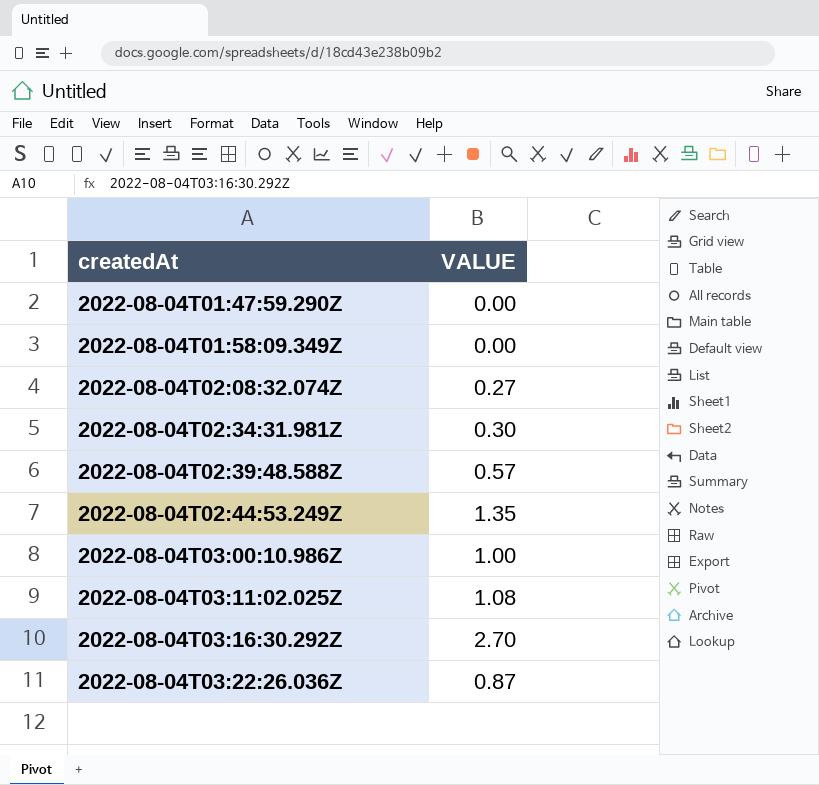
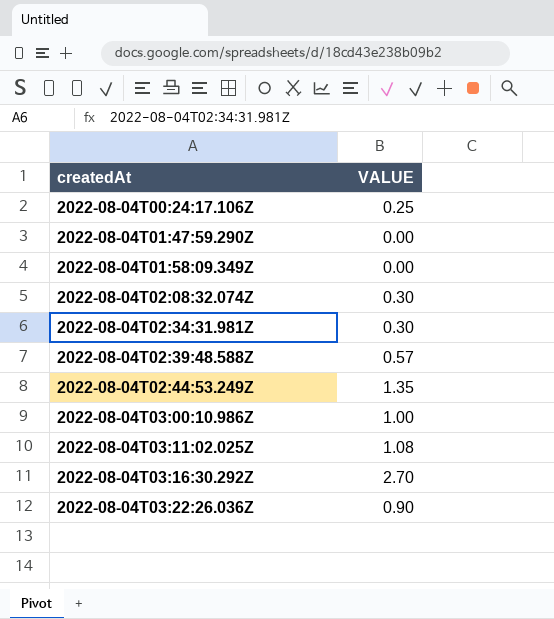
row 2022-08-04T00:24:17.106Z: none -> 0.25
2022-08-04T02:08:32.074Z | VALUE: 0.27 -> 0.30
2022-08-04T03:22:26.036Z | VALUE: 0.87 -> 0.90

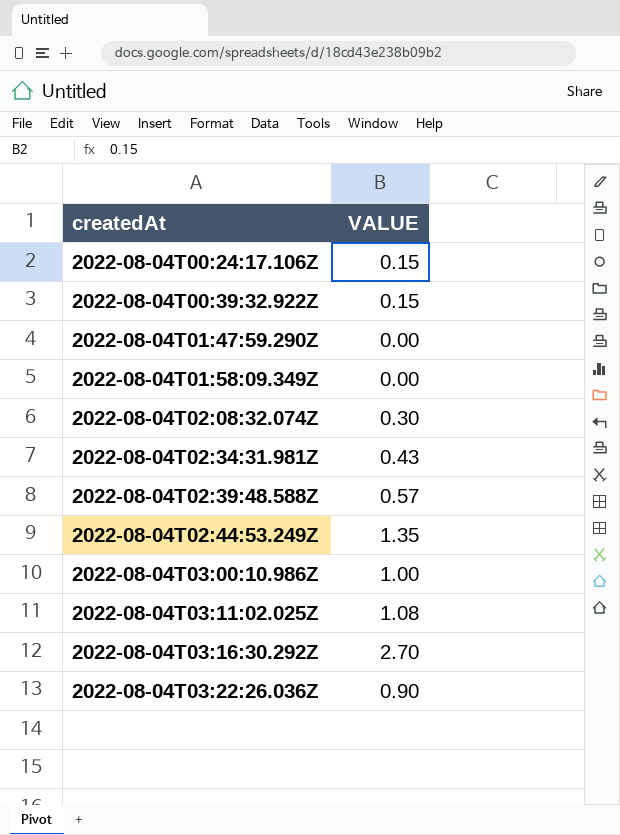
2022-08-04T00:24:17.106Z | VALUE: 0.25 -> 0.15
row 2022-08-04T00:39:32.922Z: none -> 0.15
2022-08-04T02:34:31.981Z | VALUE: 0.30 -> 0.43

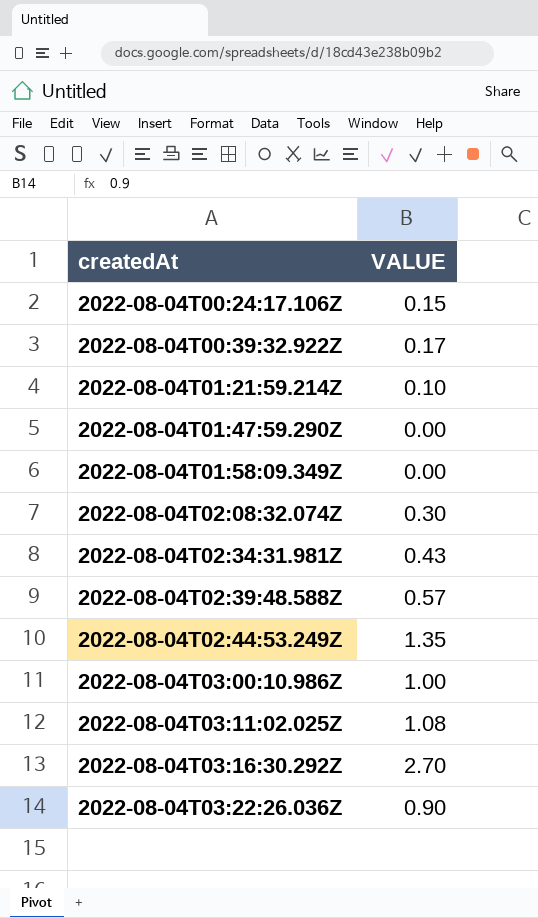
2022-08-04T00:39:32.922Z | VALUE: 0.15 -> 0.17
row 2022-08-04T01:21:59.214Z: none -> 0.10

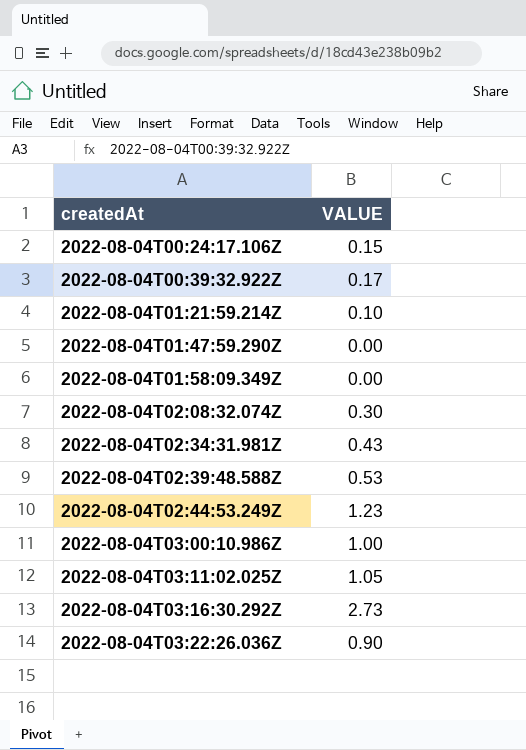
2022-08-04T02:39:48.588Z | VALUE: 0.57 -> 0.53
2022-08-04T02:44:53.249Z | VALUE: 1.35 -> 1.23
2022-08-04T03:11:02.025Z | VALUE: 1.08 -> 1.05
2022-08-04T03:16:30.292Z | VALUE: 2.70 -> 2.73

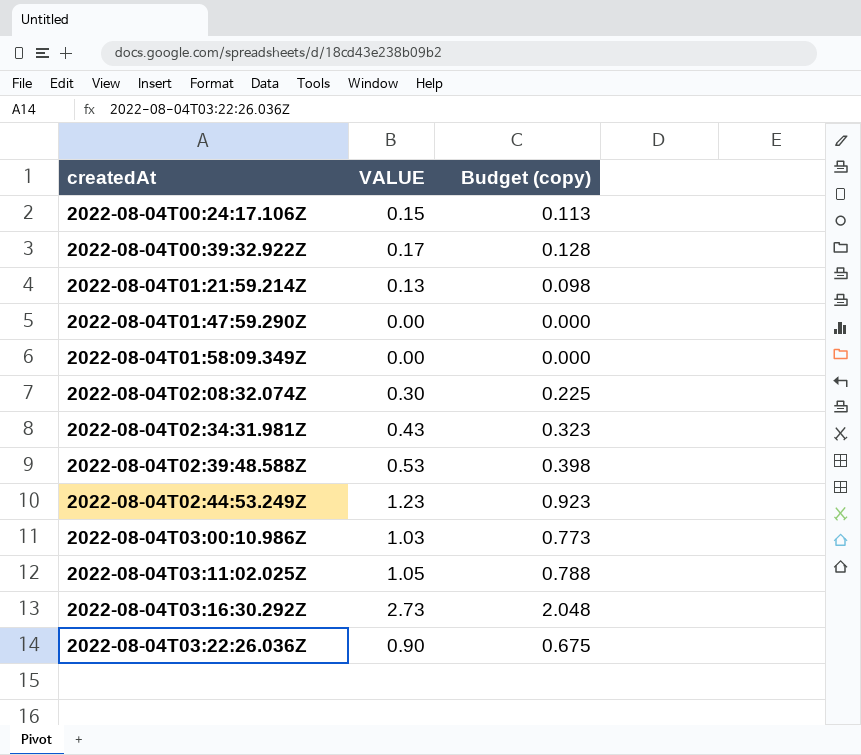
column Budget (copy) | formula: none -> [VALUE] * 0.75
2022-08-04T01:21:59.214Z | VALUE: 0.10 -> 0.13
2022-08-04T03:00:10.986Z | VALUE: 1.00 -> 1.03

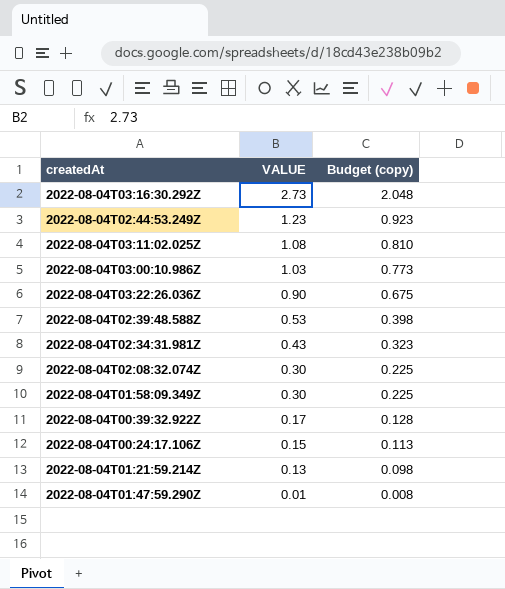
row order: createdAt ascending -> VALUE descending
2022-08-04T03:11:02.025Z | VALUE: 1.05 -> 1.08
2022-08-04T03:11:02.025Z | Budget (copy): 0.788 -> 0.810
2022-08-04T01:58:09.349Z | VALUE: 0.00 -> 0.30
2022-08-04T01:58:09.349Z | Budget (copy): 0.000 -> 0.225
2022-08-04T01:47:59.290Z | VALUE: 0.00 -> 0.01
2022-08-04T01:47:59.290Z | Budget (copy): 0.000 -> 0.008

